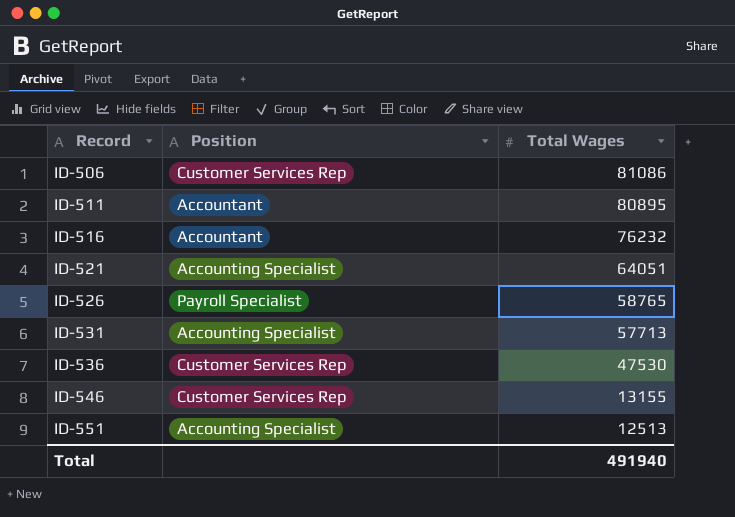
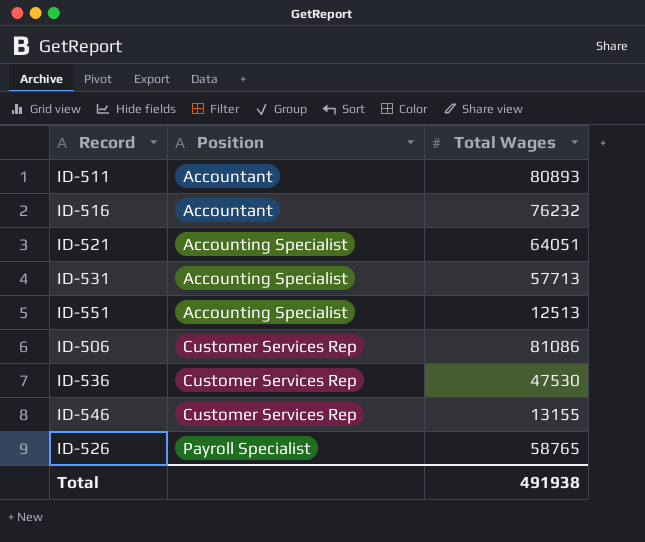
row order: Record ascending -> Position ascending
ID-511 | Total Wages: 80895 -> 80893
Total | Total Wages: 491940 -> 491938

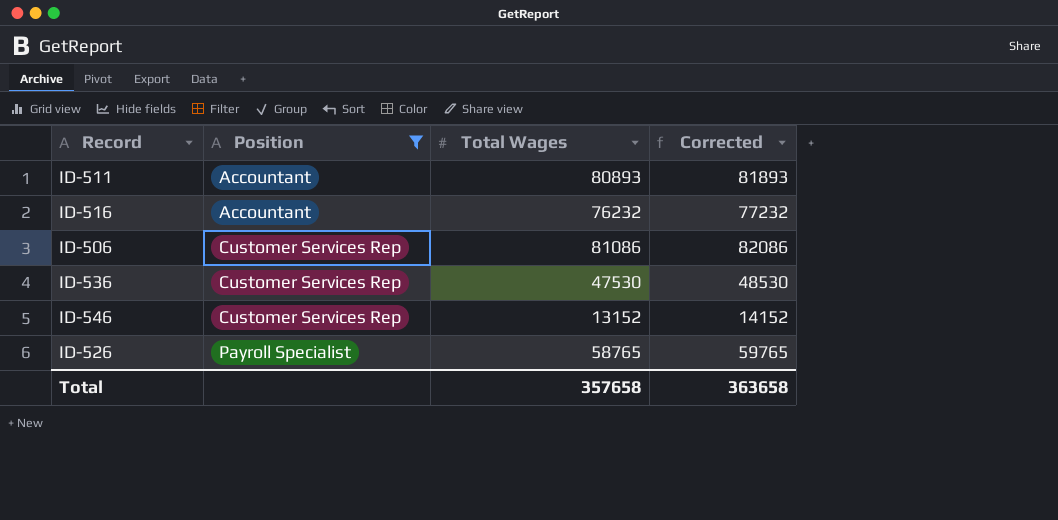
filter: none -> Position != Accounting Specialist
column Corrected | formula: none -> [Total Wages] + 1000
ID-546 | Total Wages: 13155 -> 13152
Total | Total Wages: 491938 -> 357658

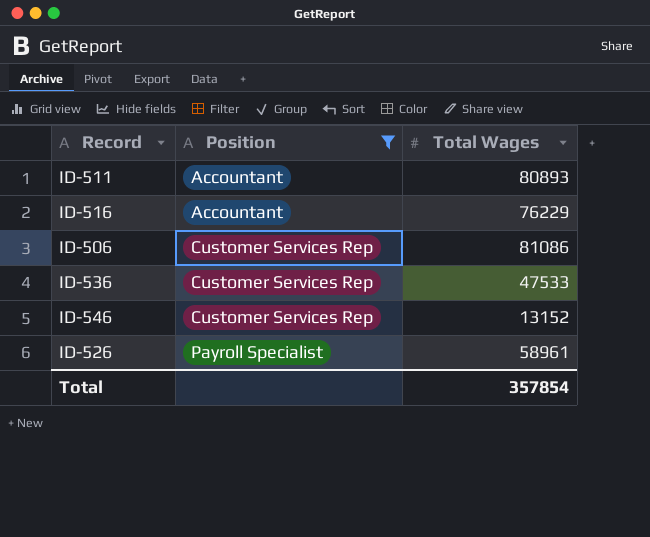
column Corrected | formula: [Total Wages] + 1000 -> none
ID-516 | Total Wages: 76232 -> 76229
ID-536 | Total Wages: 47530 -> 47533
ID-526 | Total Wages: 58765 -> 58961
Total | Total Wages: 357658 -> 357854

